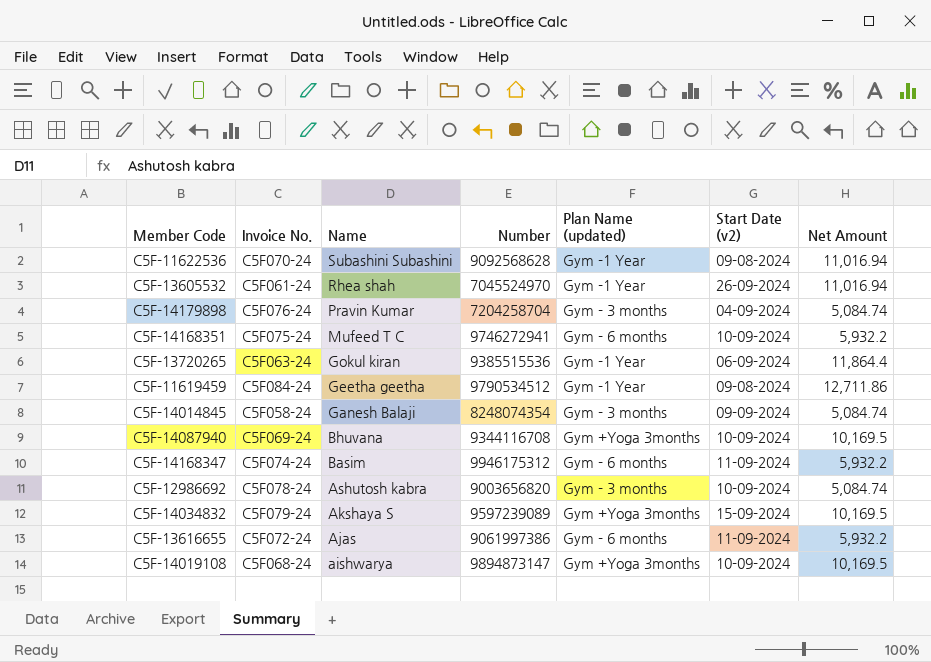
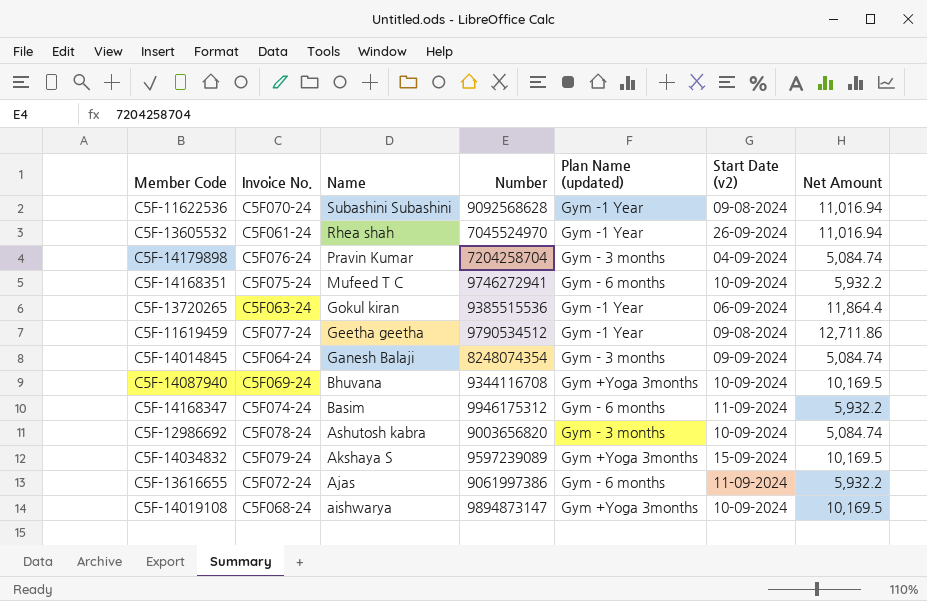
C5F-11619459 | Invoice No.: C5F084-24 -> C5F077-24
C5F-14014845 | Invoice No.: C5F058-24 -> C5F064-24

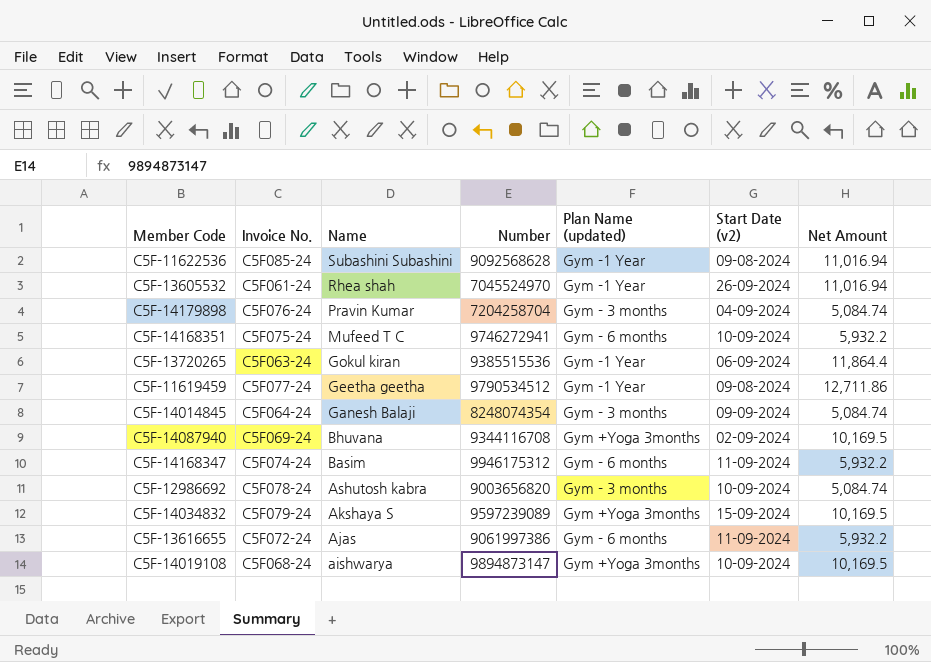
C5F-11622536 | Invoice No.: C5F070-24 -> C5F085-24
C5F-14087940 | Start Date (v2): 10-09-2024 -> 02-09-2024

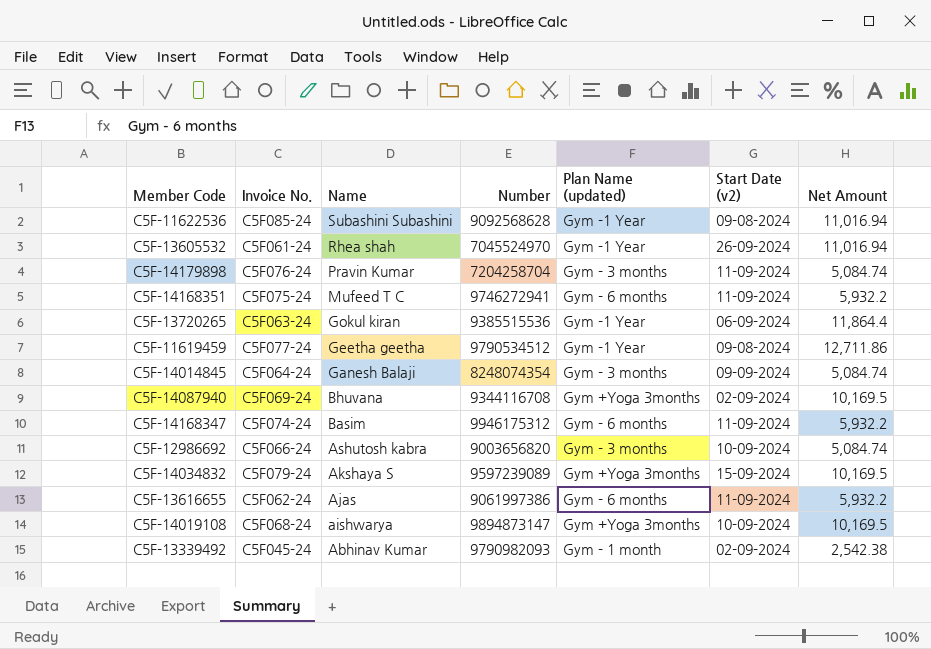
C5F-14179898 | Start Date (v2): 04-09-2024 -> 11-09-2024
C5F-14168351 | Start Date (v2): 10-09-2024 -> 11-09-2024
C5F-12986692 | Invoice No.: C5F078-24 -> C5F066-24
C5F-13616655 | Invoice No.: C5F072-24 -> C5F062-24
row C5F-13339492: none -> C5F045-24 | Abhinav Kumar | 9790982093 | Gym - 1 month | 02-09-2024 | 2,542.38

